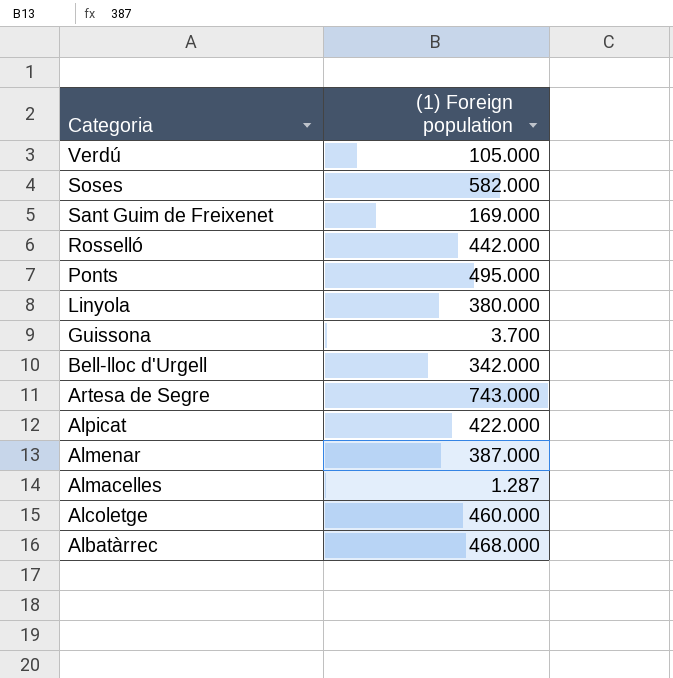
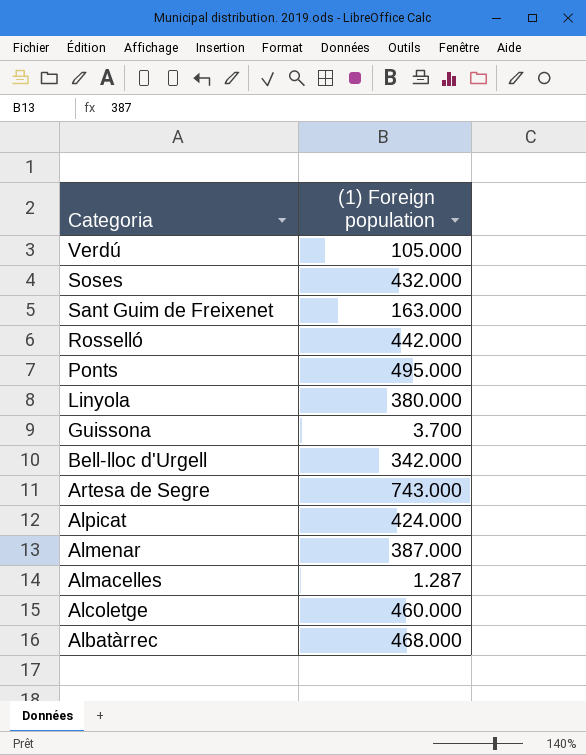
Soses | (1) Foreign population: 582.000 -> 432.000
Sant Guim de Freixenet | (1) Foreign population: 169.000 -> 163.000
Alpicat | (1) Foreign population: 422.000 -> 424.000

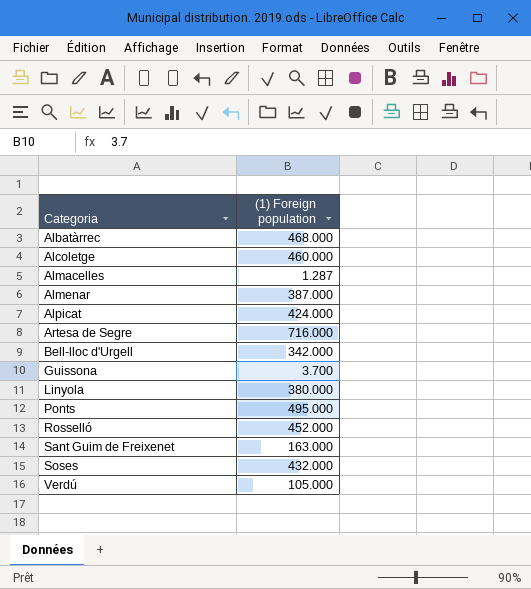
row order: Categoria descending -> Categoria ascending
Artesa de Segre | (1) Foreign population: 743.000 -> 716.000
Rosselló | (1) Foreign population: 442.000 -> 452.000

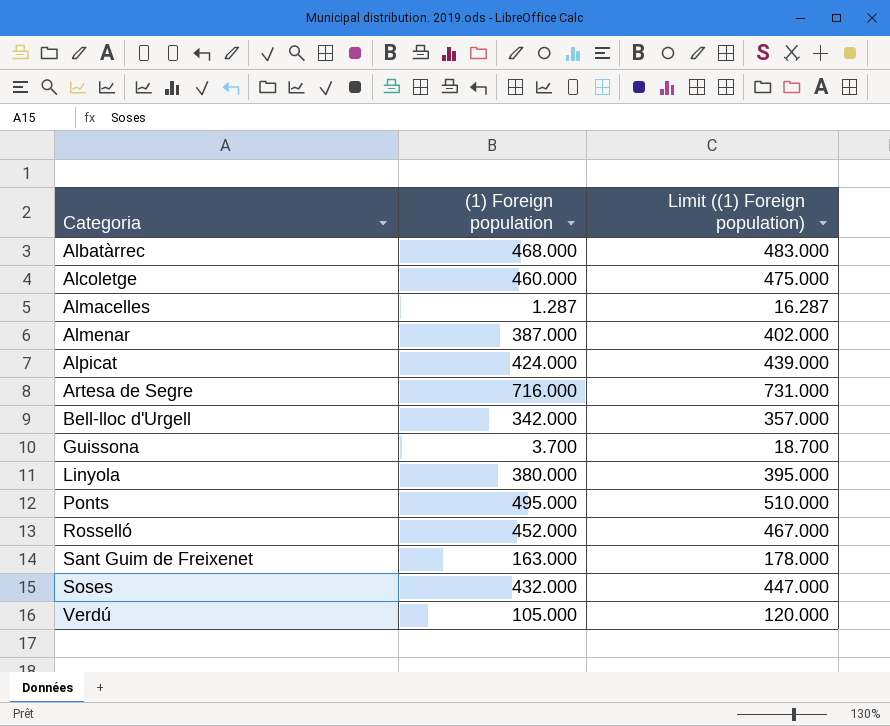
column Limit ((1) Foreign population) | formula: none -> [(1) Foreign population] + 15

